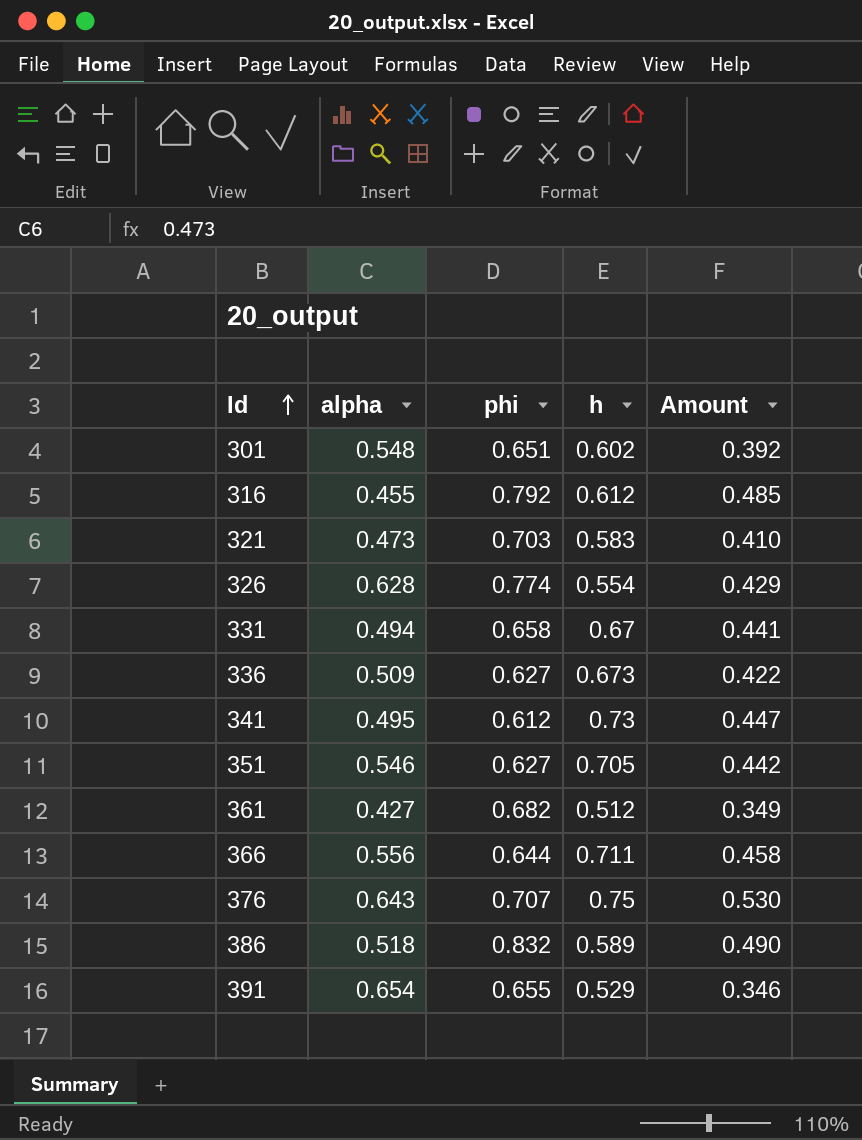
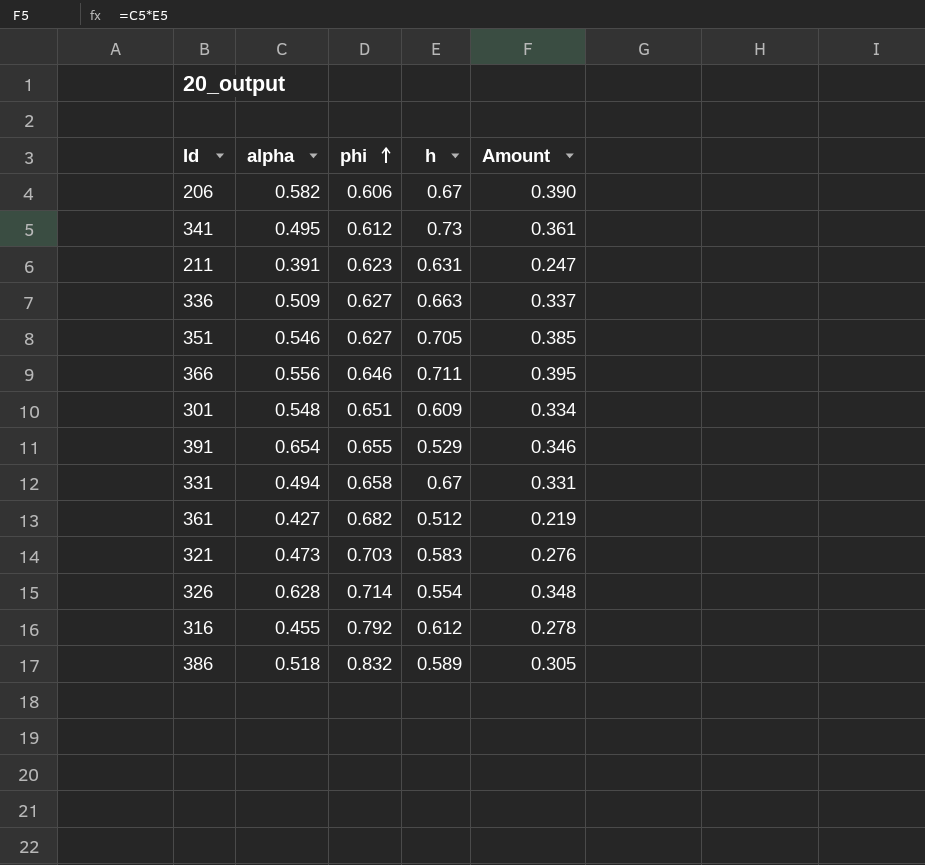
row order: Id ascending -> phi ascending
column Amount | formula: [phi] * [h] -> [alpha] * [h]
row 376: 0.643 | 0.707 | 0.75 | 0.530 -> none
row 206: none -> 0.582 | 0.606 | 0.67 | 0.390
row 211: none -> 0.391 | 0.623 | 0.631 | 0.247
336 | h: 0.673 -> 0.663
366 | phi: 0.644 -> 0.646
301 | h: 0.602 -> 0.609
326 | phi: 0.774 -> 0.714

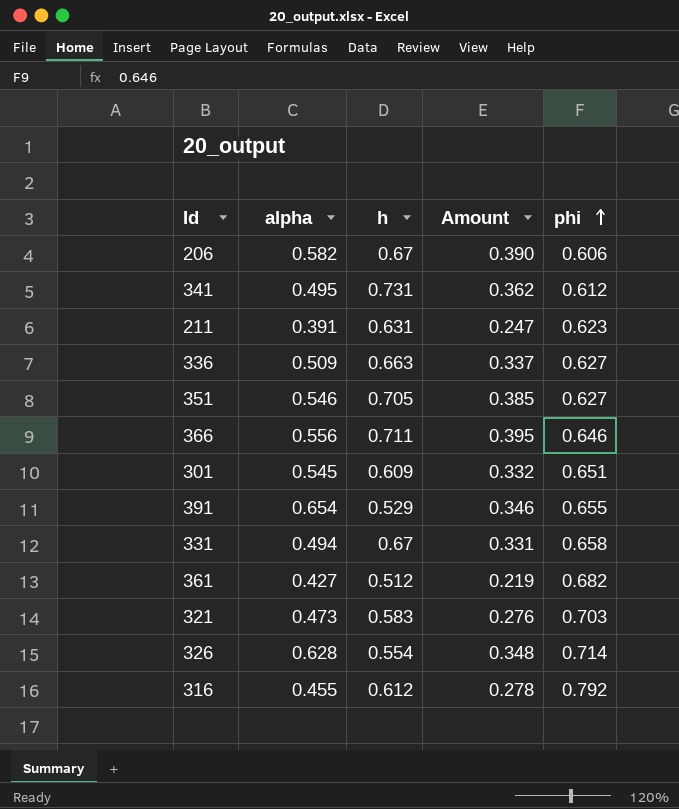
column phi | position: 3 -> 5
row 386: 0.518 | 0.832 | 0.589 | 0.305 -> none
341 | h: 0.73 -> 0.731
341 | Amount: 0.361 -> 0.362
301 | alpha: 0.548 -> 0.545
301 | Amount: 0.334 -> 0.332

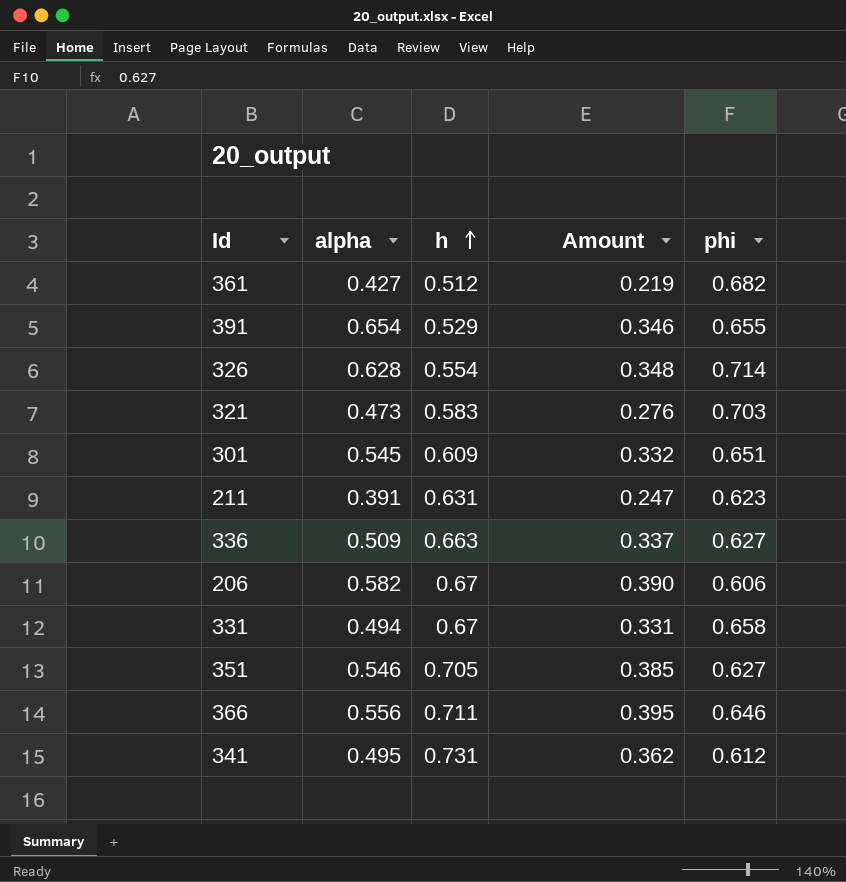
row order: phi ascending -> h ascending
row 316: 0.455 | 0.612 | 0.278 | 0.792 -> none

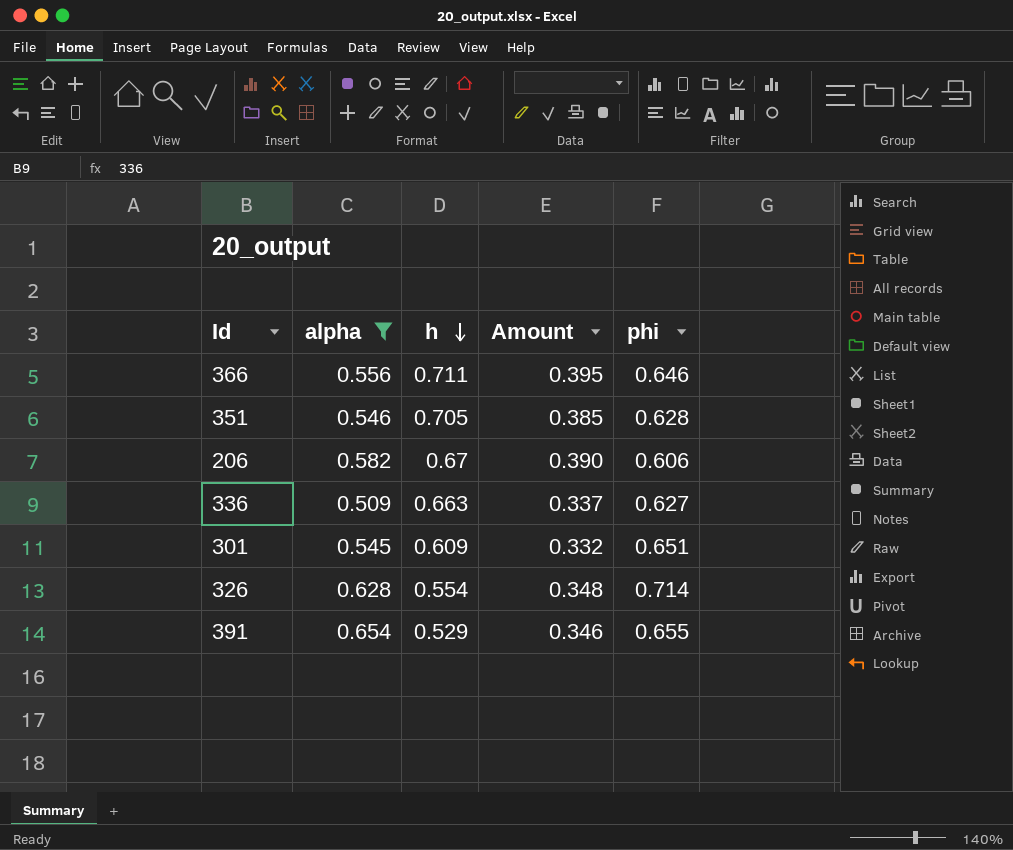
filter: none -> alpha >= 0.509
row order: h ascending -> h descending
351 | phi: 0.627 -> 0.628

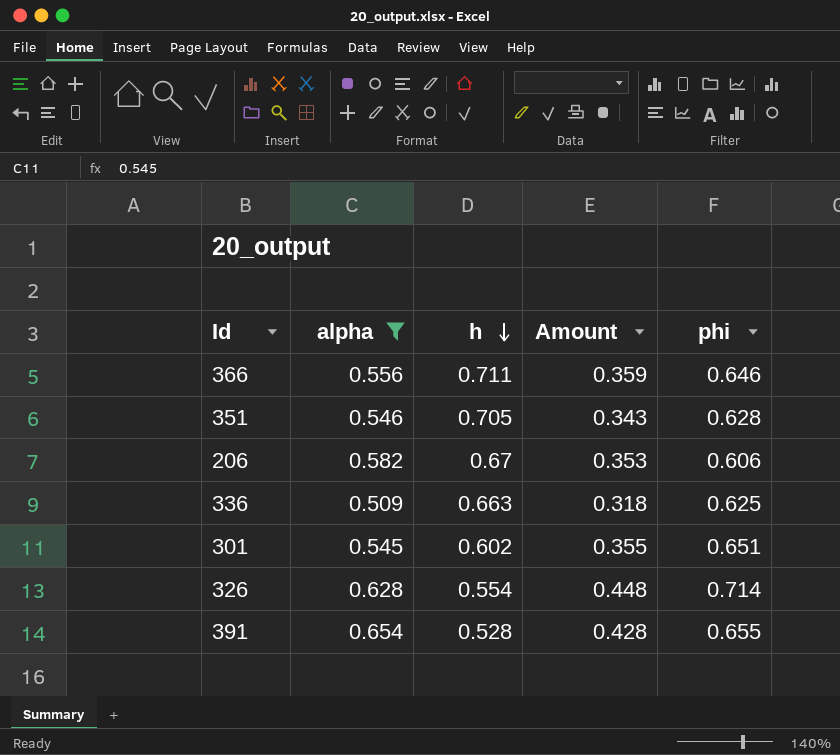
column Amount | formula: [alpha] * [h] -> [alpha] * [phi]
336 | phi: 0.627 -> 0.625
301 | h: 0.609 -> 0.602
391 | h: 0.529 -> 0.528

